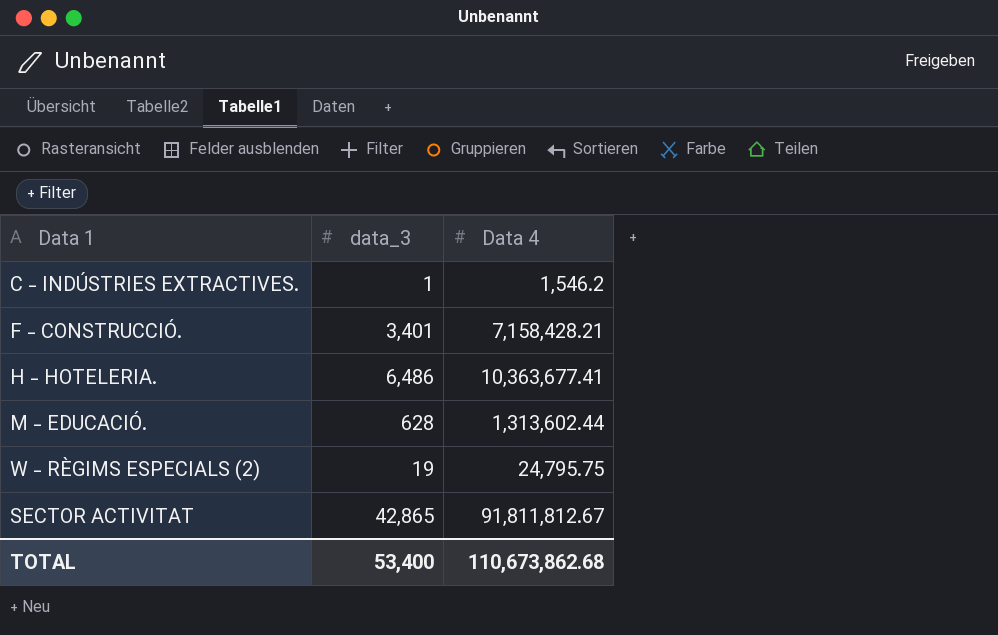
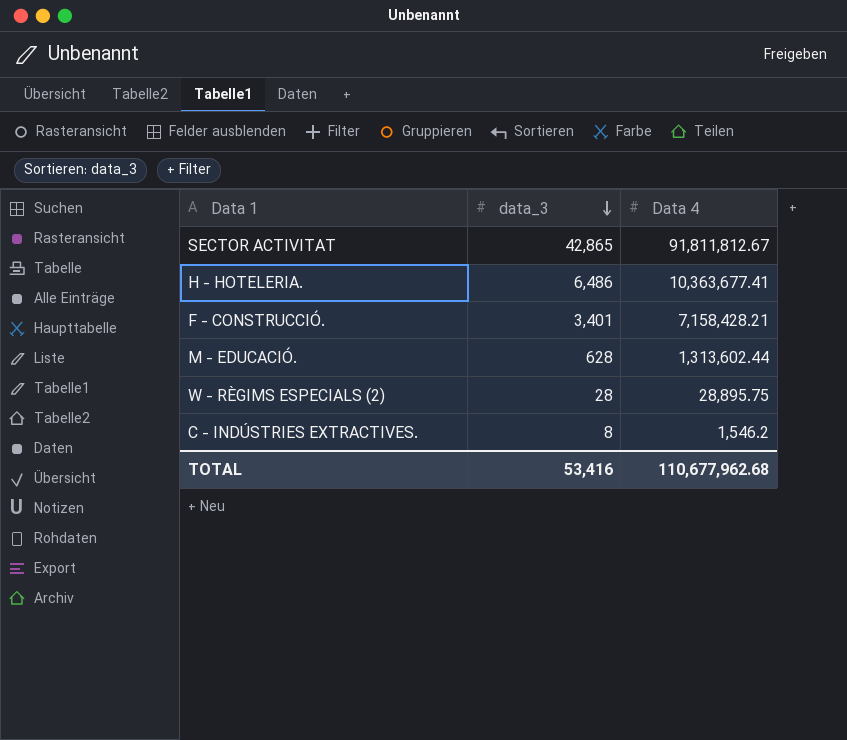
row order: none -> data_3 descending
W - RÈGIMS ESPECIALS (2) | data_3: 19 -> 28
W - RÈGIMS ESPECIALS (2) | Data 4: 24,795.75 -> 28,895.75
C - INDÚSTRIES EXTRACTIVES. | data_3: 1 -> 8
TOTAL | data_3: 53,400 -> 53,416
TOTAL | Data 4: 110,673,862.68 -> 110,677,962.68

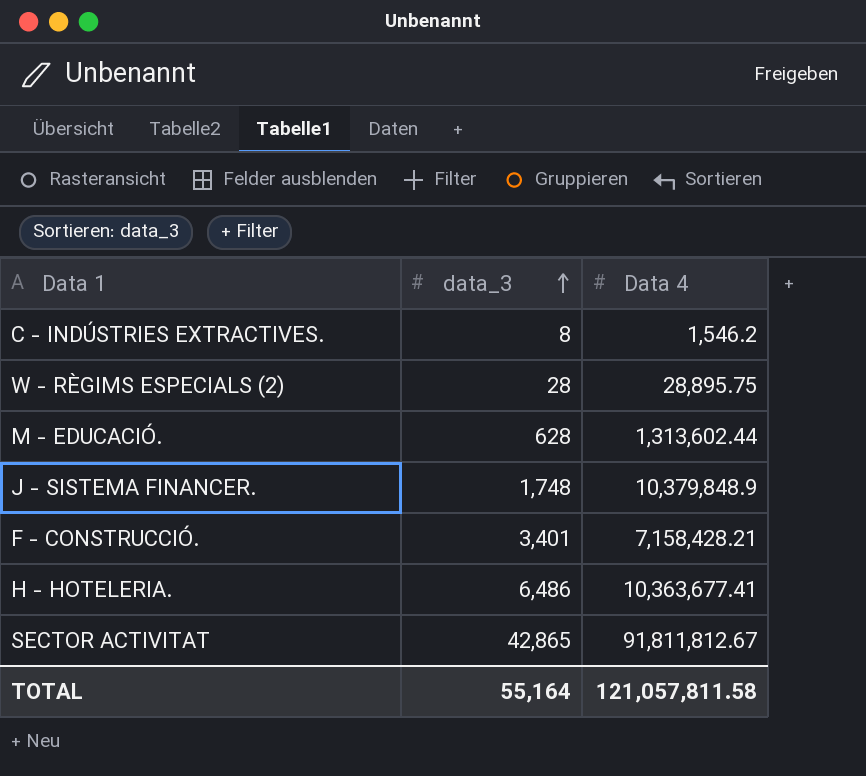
row order: data_3 descending -> data_3 ascending
row J - SISTEMA FINANCER.: none -> 1,748 | 10,379,848.9
TOTAL | data_3: 53,416 -> 55,164
TOTAL | Data 4: 110,677,962.68 -> 121,057,811.58

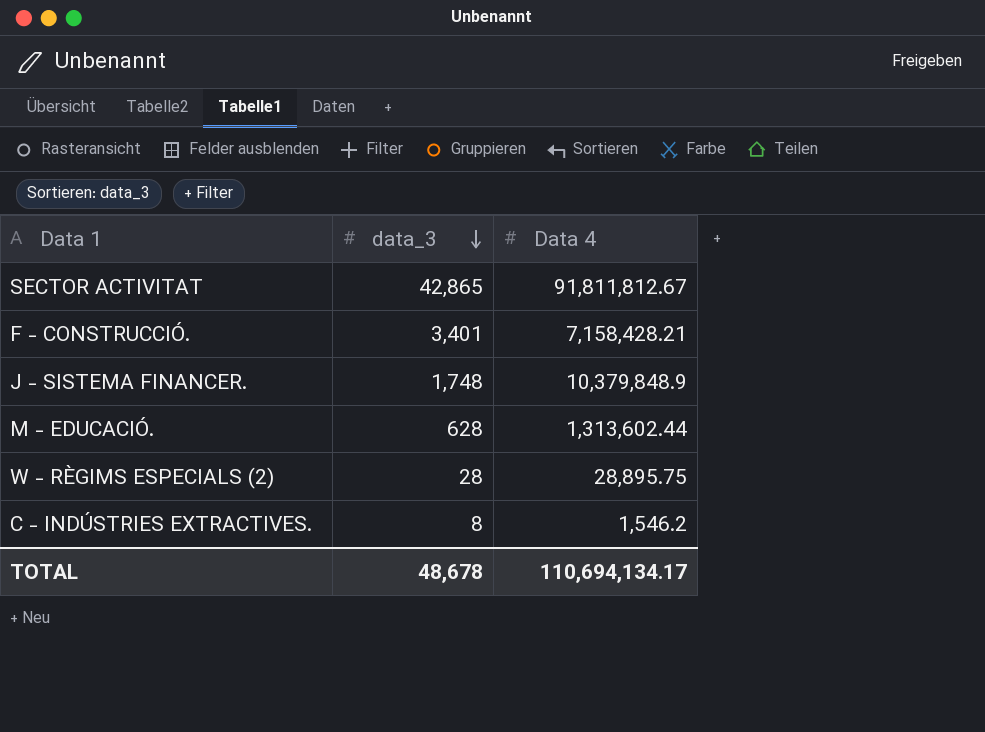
row order: data_3 ascending -> data_3 descending
row H - HOTELERIA.: 6,486 | 10,363,677.41 -> none
TOTAL | data_3: 55,164 -> 48,678
TOTAL | Data 4: 121,057,811.58 -> 110,694,134.17

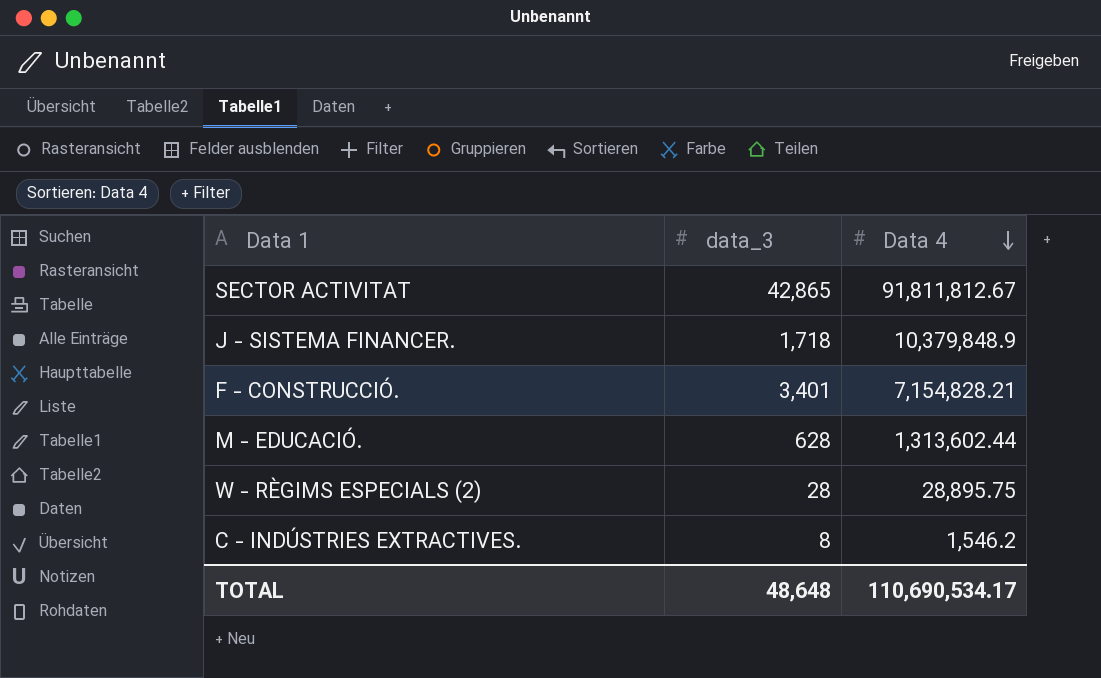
row order: data_3 descending -> Data 4 descending
J - SISTEMA FINANCER. | data_3: 1,748 -> 1,718
F - CONSTRUCCIÓ. | Data 4: 7,158,428.21 -> 7,154,828.21
TOTAL | data_3: 48,678 -> 48,648
TOTAL | Data 4: 110,694,134.17 -> 110,690,534.17

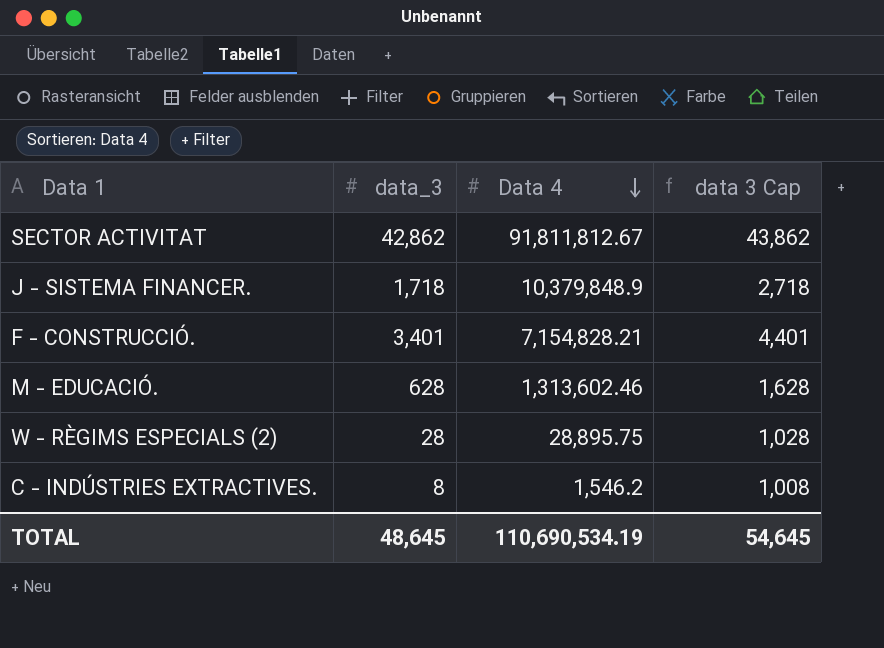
column data 3 Cap | formula: none -> [data_3] + 1000
SECTOR ACTIVITAT | data_3: 42,865 -> 42,862
M - EDUCACIÓ. | Data 4: 1,313,602.44 -> 1,313,602.46
TOTAL | data_3: 48,648 -> 48,645
TOTAL | Data 4: 110,690,534.17 -> 110,690,534.19

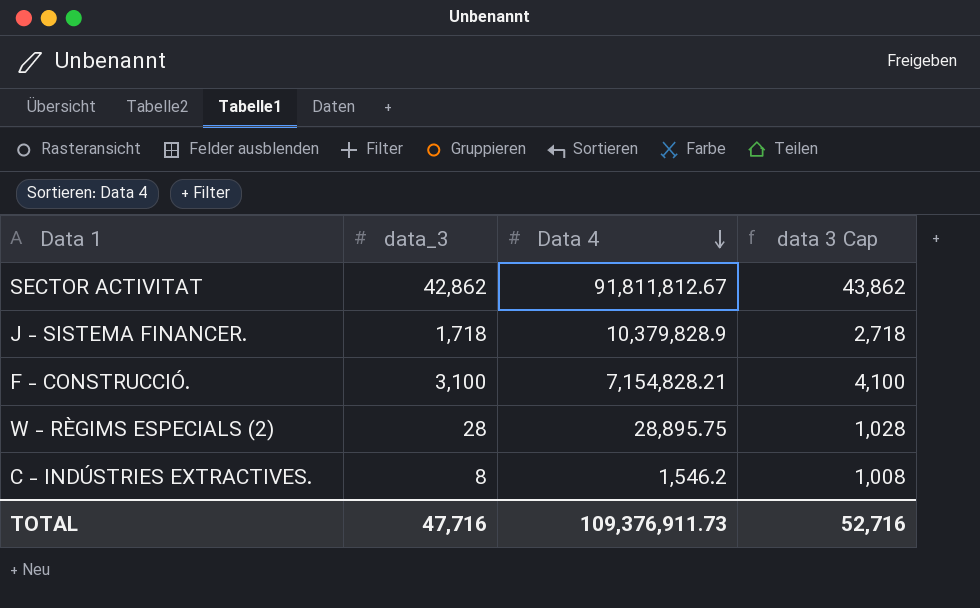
row M - EDUCACIÓ.: 628 | 1,313,602.46 | 1,628 -> none
J - SISTEMA FINANCER. | Data 4: 10,379,848.9 -> 10,379,828.9
F - CONSTRUCCIÓ. | data_3: 3,401 -> 3,100
F - CONSTRUCCIÓ. | data 3 Cap: 4,401 -> 4,100
TOTAL | data_3: 48,645 -> 47,716
TOTAL | Data 4: 110,690,534.19 -> 109,376,911.73
TOTAL | data 3 Cap: 54,645 -> 52,716

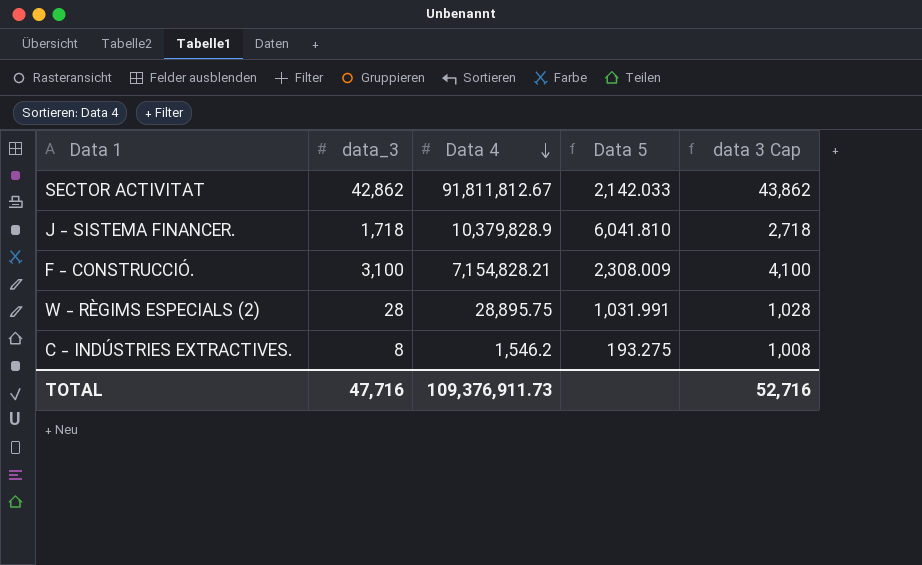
column Data 5 | formula: none -> [Data 4] / [data_3]

